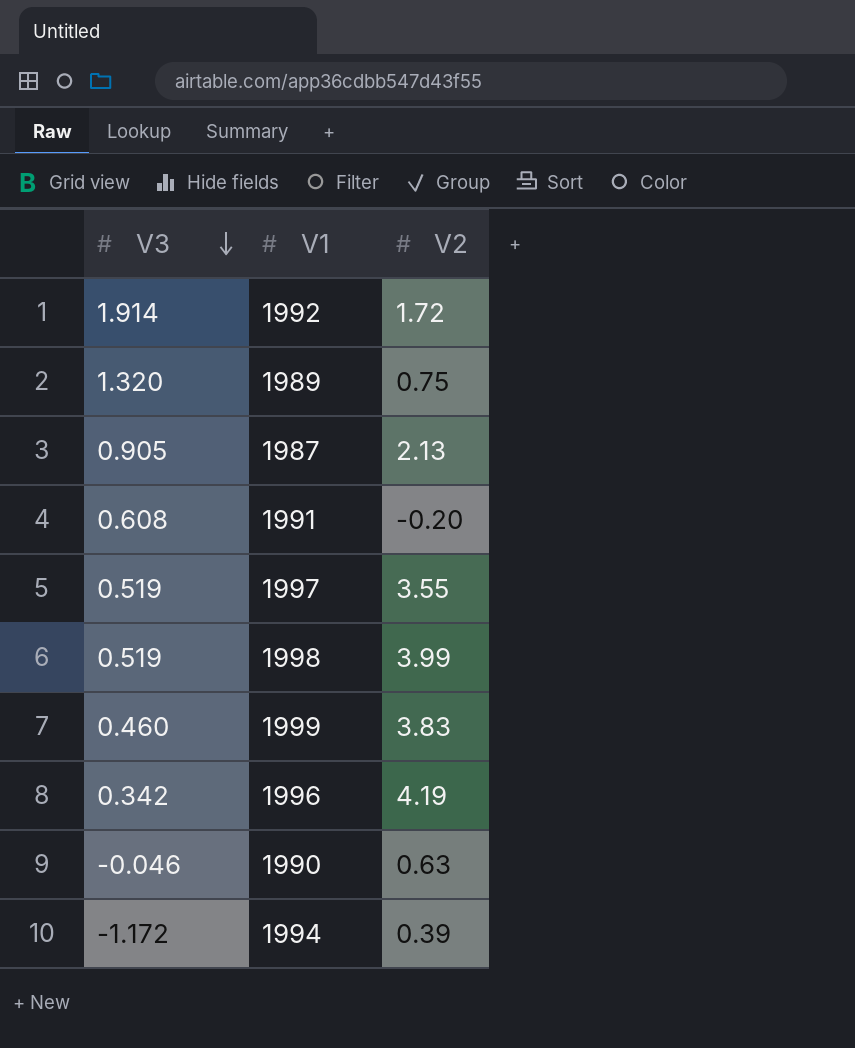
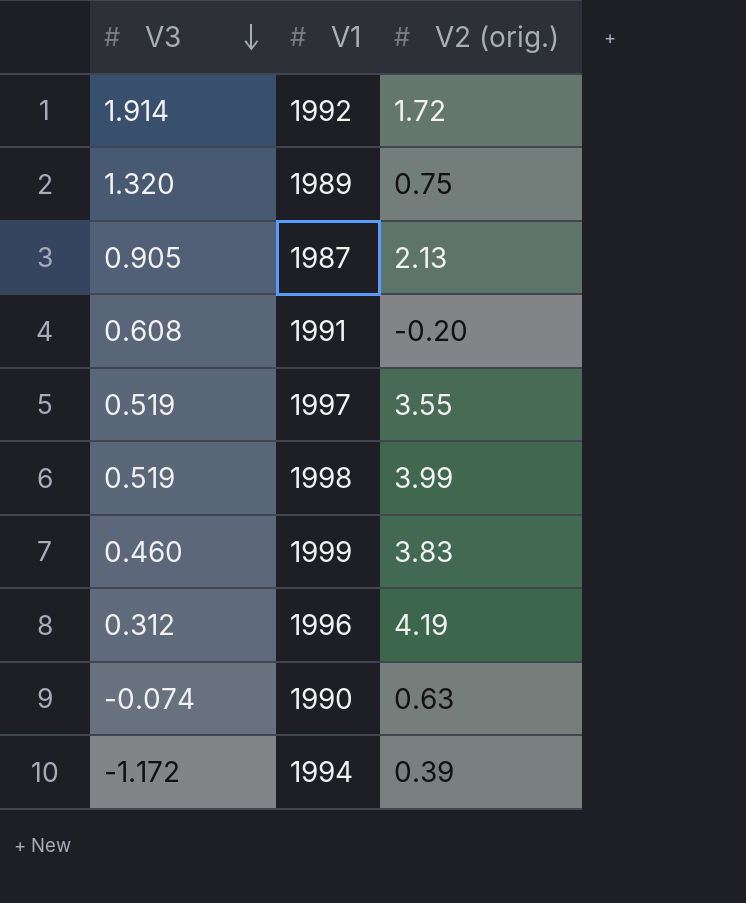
column name: V2 -> V2 (orig.)
1996 | V3: 0.342 -> 0.312
1990 | V3: -0.046 -> -0.074

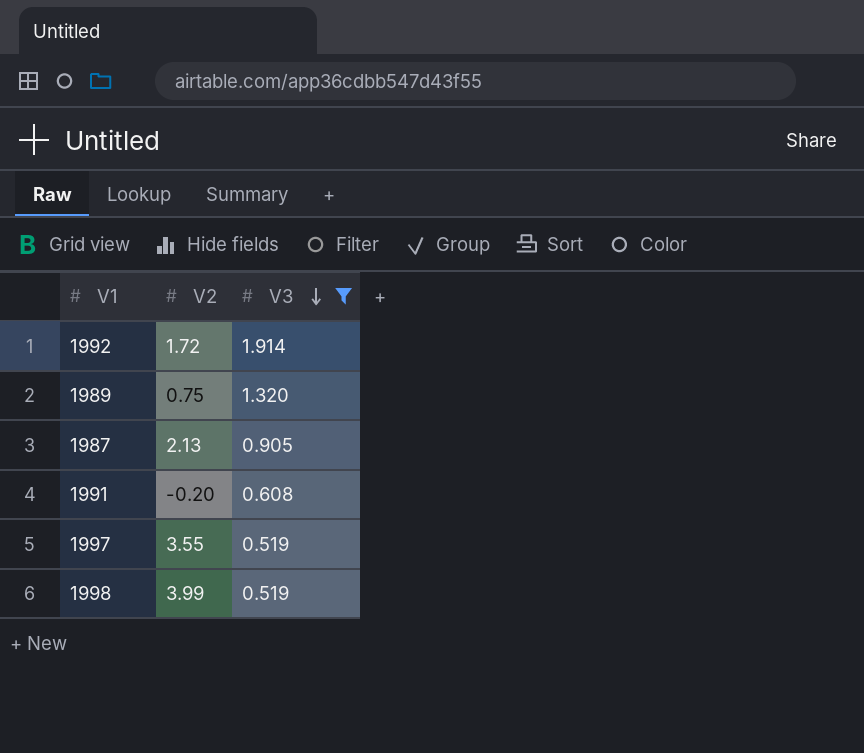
filter: none -> V3 >= 0.519
column name: V2 (orig.) -> V2
column V3 | position: 1 -> 3

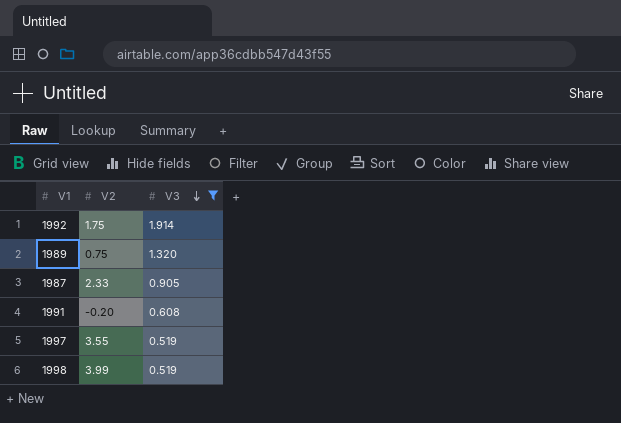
1992 | V2: 1.72 -> 1.75
1987 | V2: 2.13 -> 2.33

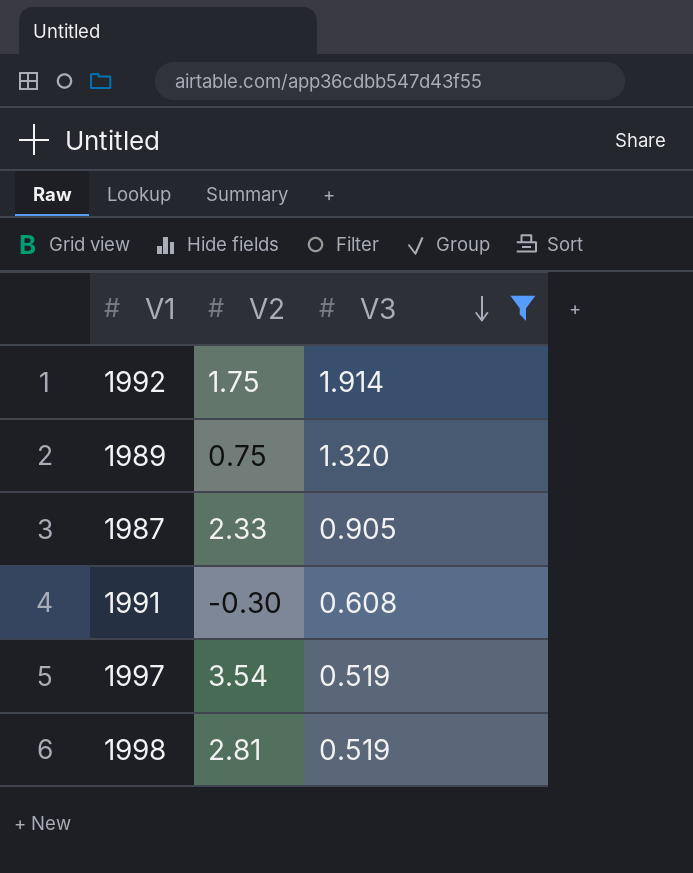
1991 | V2: -0.20 -> -0.30
1997 | V2: 3.55 -> 3.54
1998 | V2: 3.99 -> 2.81

